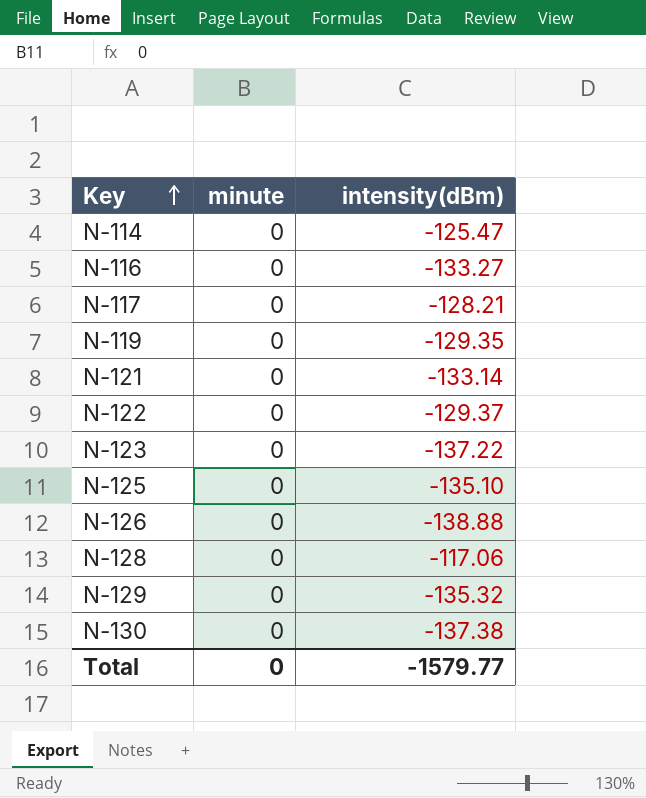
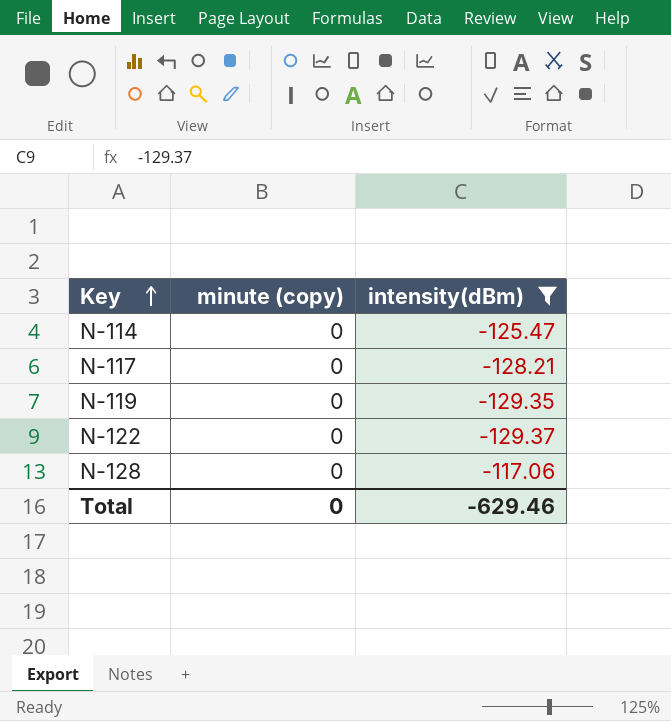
filter: none -> intensity(dBm) >= -129.37
column name: minute -> minute (copy)
Total | intensity(dBm): -1579.77 -> -629.46

